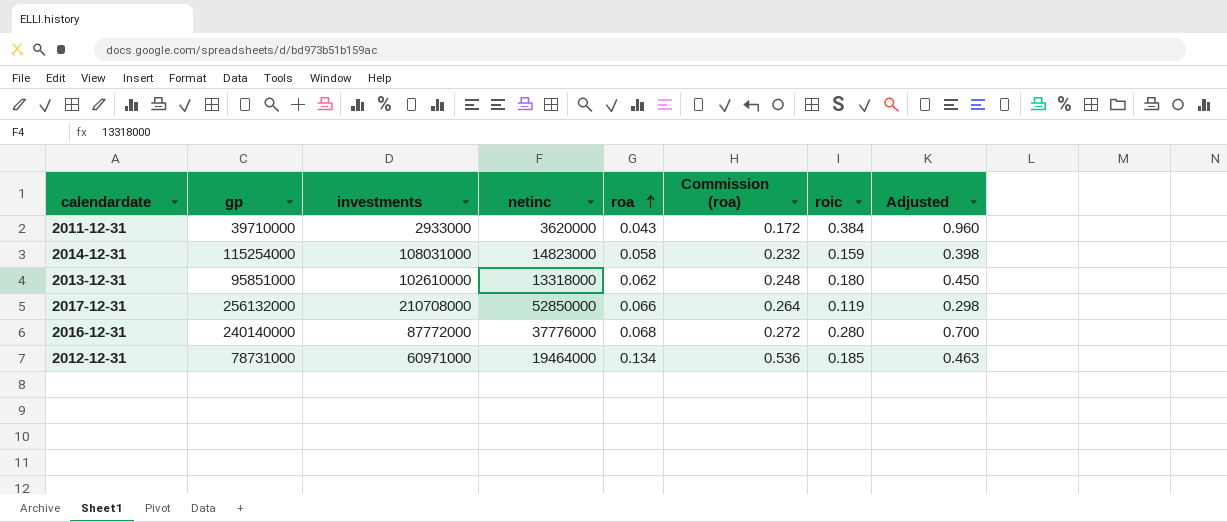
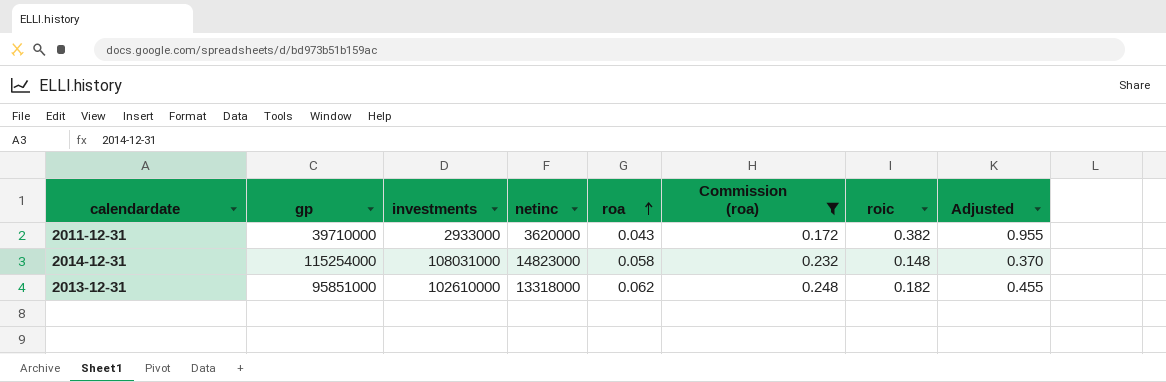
filter: none -> Commission (roa) <= 0.248
2011-12-31 | roic: 0.384 -> 0.382
2011-12-31 | Adjusted: 0.960 -> 0.955
2014-12-31 | roic: 0.159 -> 0.148
2014-12-31 | Adjusted: 0.398 -> 0.370
2013-12-31 | roic: 0.180 -> 0.182
2013-12-31 | Adjusted: 0.450 -> 0.455

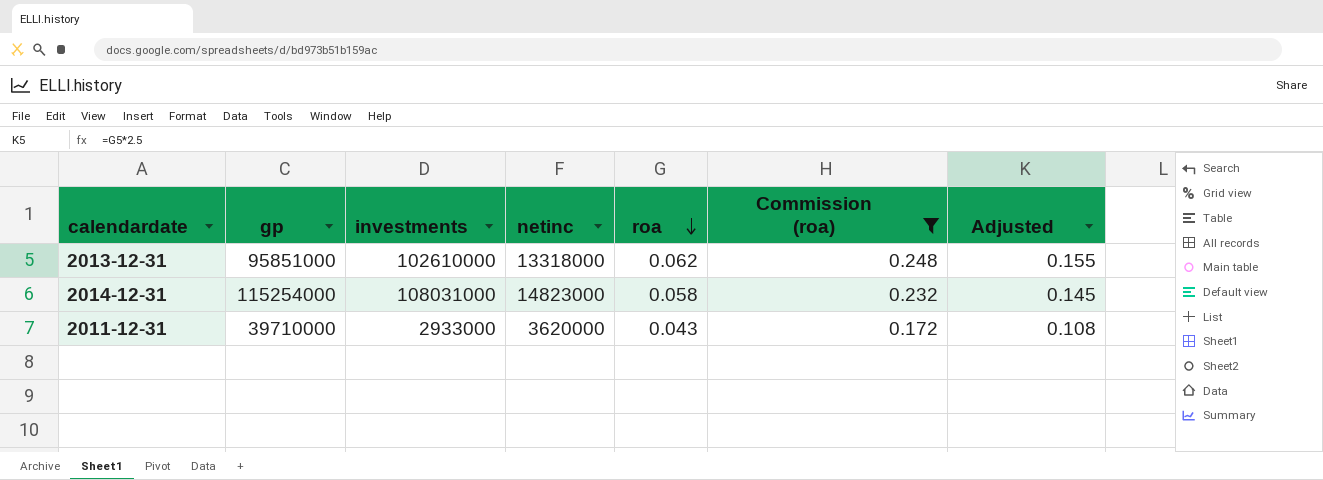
row order: roa ascending -> roa descending
column roic | position: 7 -> none
column Adjusted | formula: [roic] * 2.5 -> [roa] * 2.5

